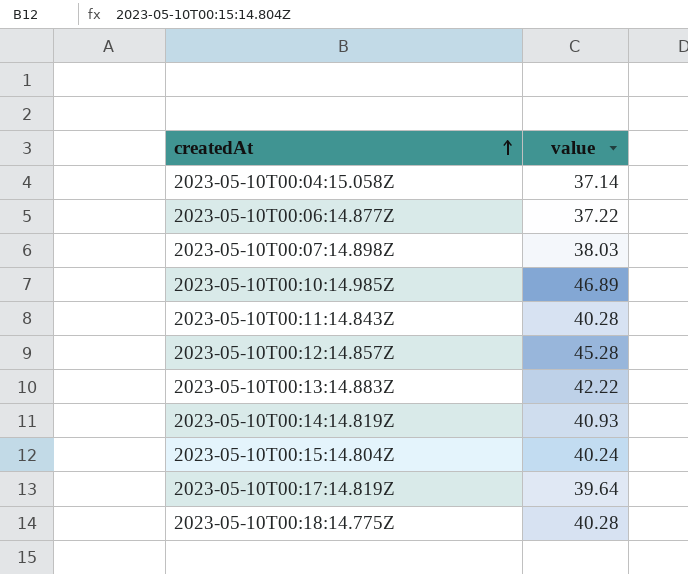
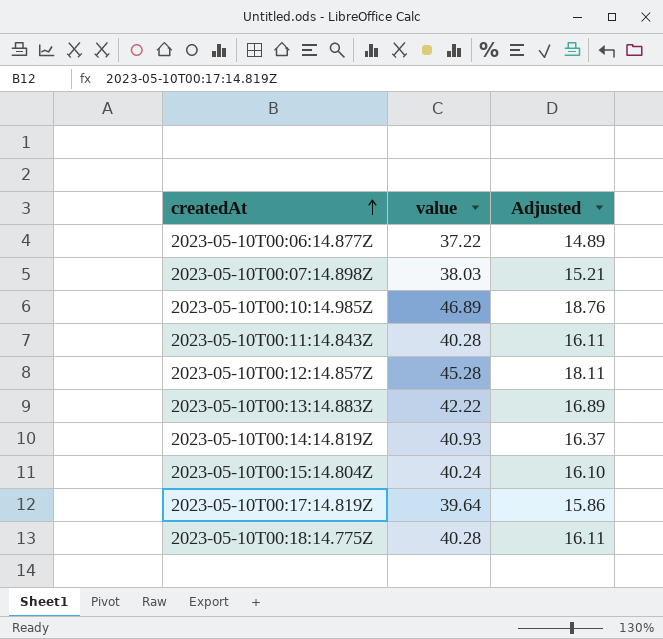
column Adjusted | formula: none -> [value] * 0.4
row 2023-05-10T00:04:15.058Z: 37.14 -> none

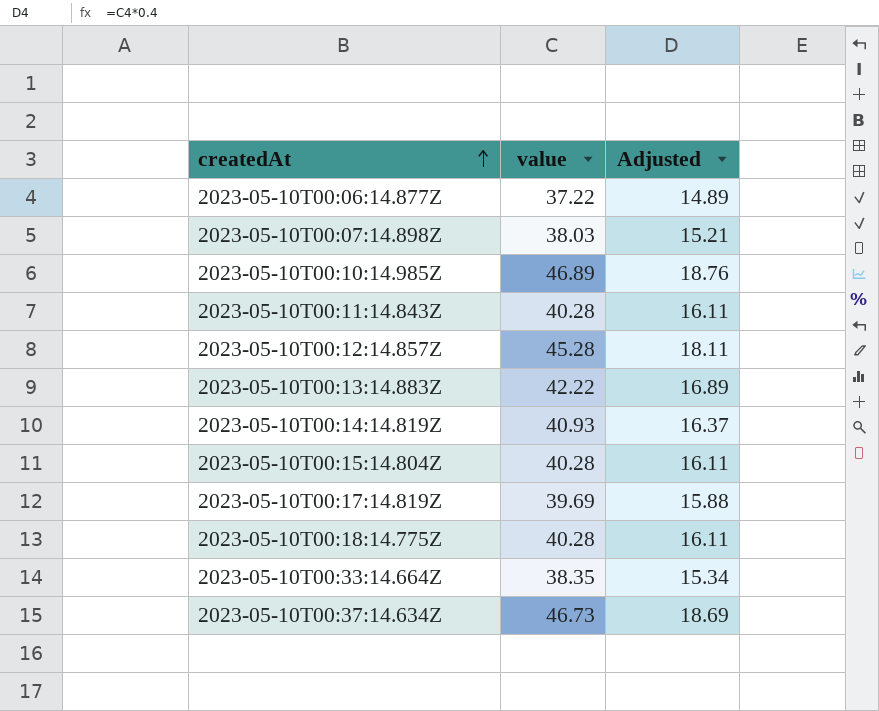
2023-05-10T00:15:14.804Z | value: 40.24 -> 40.28
2023-05-10T00:15:14.804Z | Adjusted: 16.10 -> 16.11
2023-05-10T00:17:14.819Z | value: 39.64 -> 39.69
2023-05-10T00:17:14.819Z | Adjusted: 15.86 -> 15.88
row 2023-05-10T00:33:14.664Z: none -> 38.35 | 15.34
row 2023-05-10T00:37:14.634Z: none -> 46.73 | 18.69

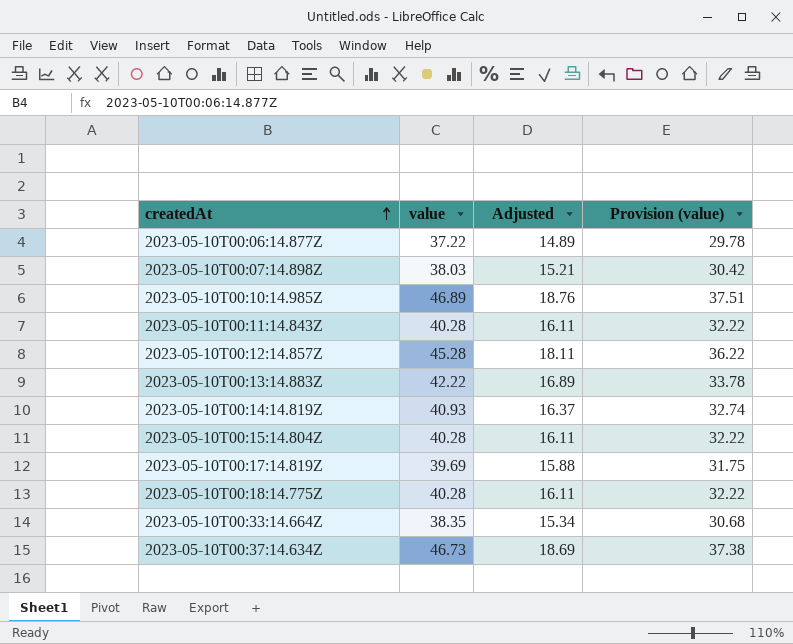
column Provision (value) | formula: none -> [value] * 0.8

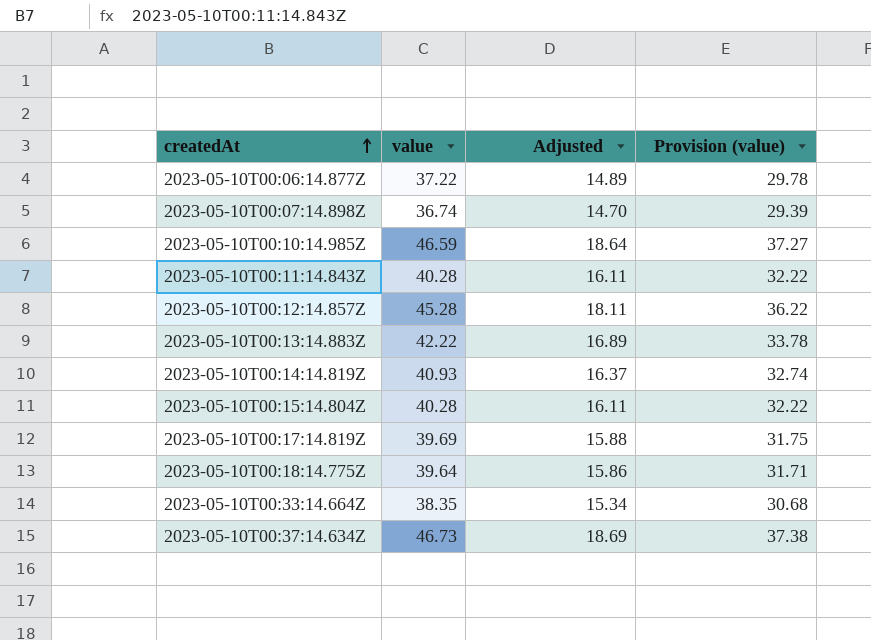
2023-05-10T00:07:14.898Z | value: 38.03 -> 36.74
2023-05-10T00:07:14.898Z | Adjusted: 15.21 -> 14.70
2023-05-10T00:07:14.898Z | Provision (value): 30.42 -> 29.39
2023-05-10T00:10:14.985Z | value: 46.89 -> 46.59
2023-05-10T00:10:14.985Z | Adjusted: 18.76 -> 18.64
2023-05-10T00:10:14.985Z | Provision (value): 37.51 -> 37.27
2023-05-10T00:18:14.775Z | value: 40.28 -> 39.64
2023-05-10T00:18:14.775Z | Adjusted: 16.11 -> 15.86
2023-05-10T00:18:14.775Z | Provision (value): 32.22 -> 31.71

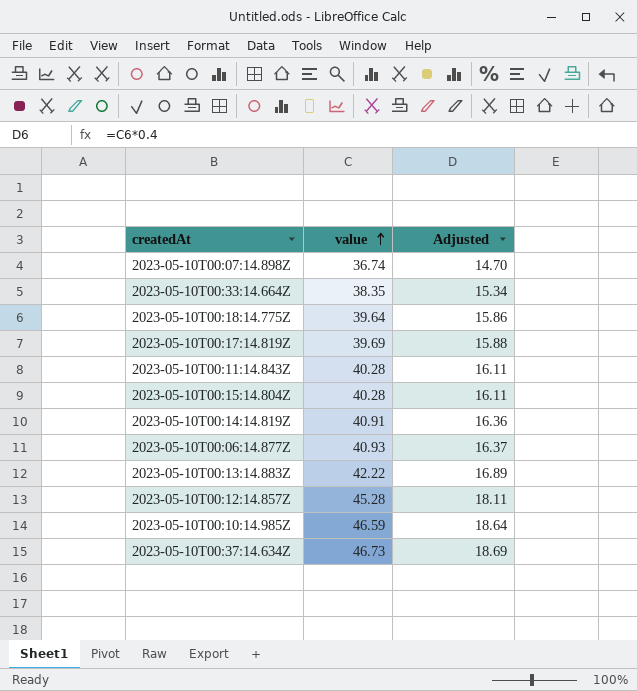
row order: createdAt ascending -> value ascending
column Provision (value) | formula: [value] * 0.8 -> none
2023-05-10T00:14:14.819Z | value: 40.93 -> 40.91
2023-05-10T00:14:14.819Z | Adjusted: 16.37 -> 16.36
2023-05-10T00:06:14.877Z | value: 37.22 -> 40.93
2023-05-10T00:06:14.877Z | Adjusted: 14.89 -> 16.37

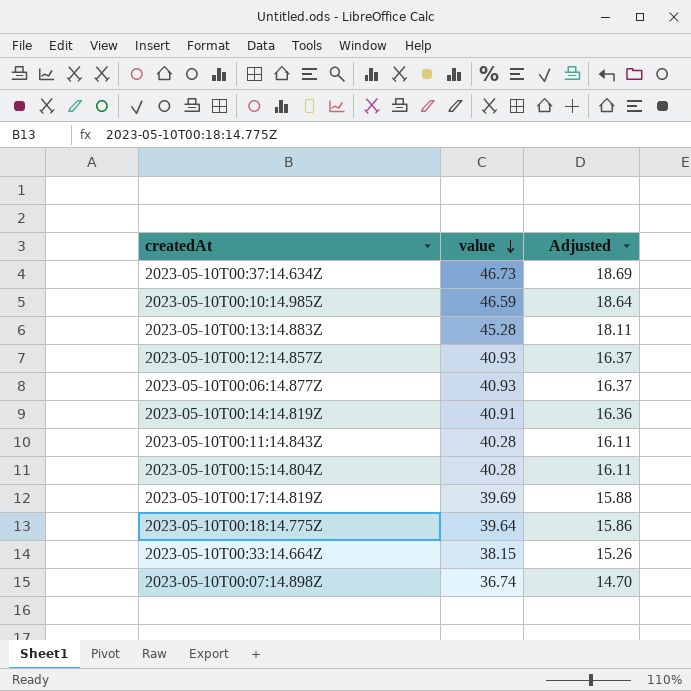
row order: value ascending -> value descending
2023-05-10T00:13:14.883Z | value: 42.22 -> 45.28
2023-05-10T00:13:14.883Z | Adjusted: 16.89 -> 18.11
2023-05-10T00:12:14.857Z | value: 45.28 -> 40.93
2023-05-10T00:12:14.857Z | Adjusted: 18.11 -> 16.37
2023-05-10T00:33:14.664Z | value: 38.35 -> 38.15
2023-05-10T00:33:14.664Z | Adjusted: 15.34 -> 15.26

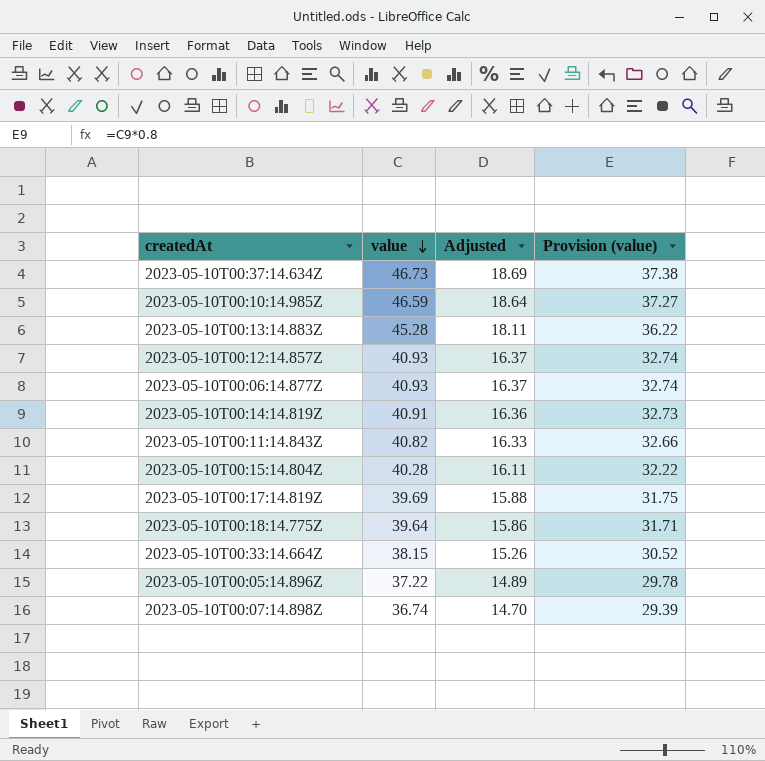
column Provision (value) | formula: none -> [value] * 0.8
2023-05-10T00:11:14.843Z | value: 40.28 -> 40.82
2023-05-10T00:11:14.843Z | Adjusted: 16.11 -> 16.33
row 2023-05-10T00:05:14.896Z: none -> 37.22 | 14.89 | 29.78

